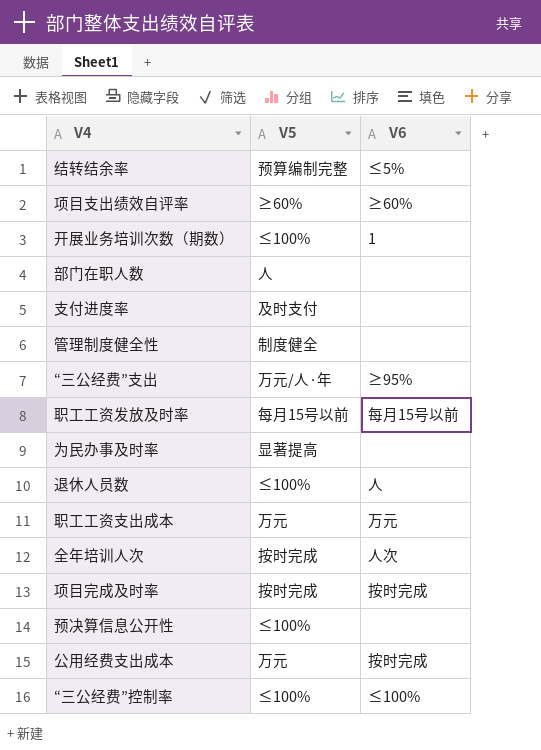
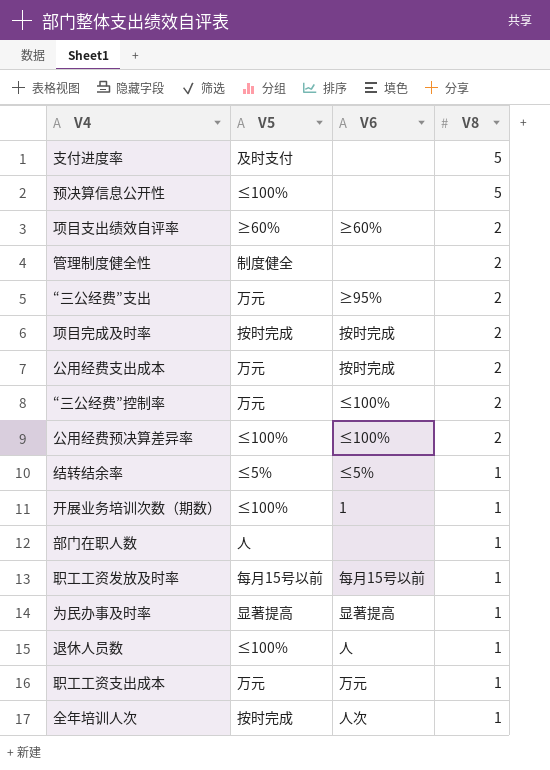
row order: none -> V8 descending
column V8 | position: none -> 4
“三公经费”支出 | V5: 万元/人·年 -> 万元
“三公经费”控制率 | V5: ≤100% -> 万元
row 公用经费预决算差异率: none -> ≤100% | ≤100% | 2
结转结余率 | V5: 预算编制完整 -> ≤5%
为民办事及时率 | V6: none -> 显著提高

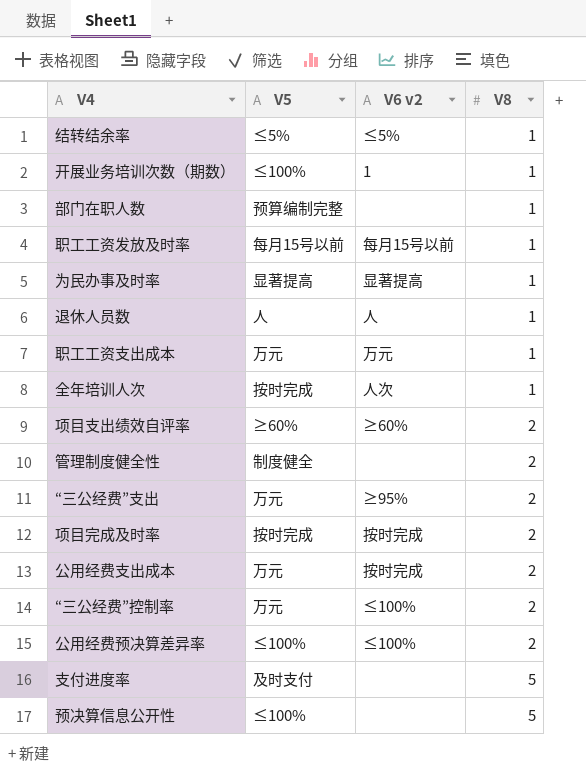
row order: V8 descending -> V8 ascending
column name: V6 -> V6 v2
部门在职人数 | V5: 人 -> 预算编制完整
退休人员数 | V5: ≤100% -> 人

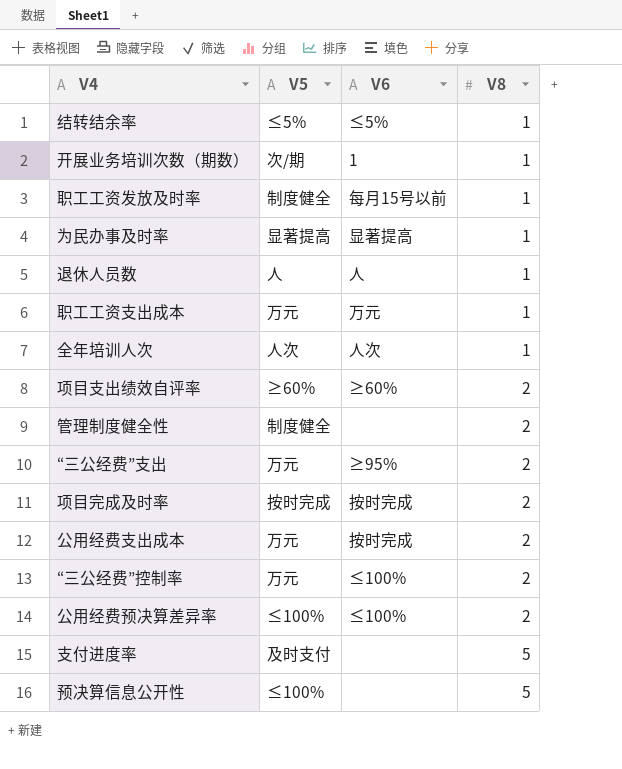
column name: V6 v2 -> V6
row 部门在职人数: 预算编制完整 | none | 1 -> none
开展业务培训次数（期数） | V5: ≤100% -> 次/期
职工工资发放及时率 | V5: 每月15号以前 -> 制度健全
全年培训人次 | V5: 按时完成 -> 人次

